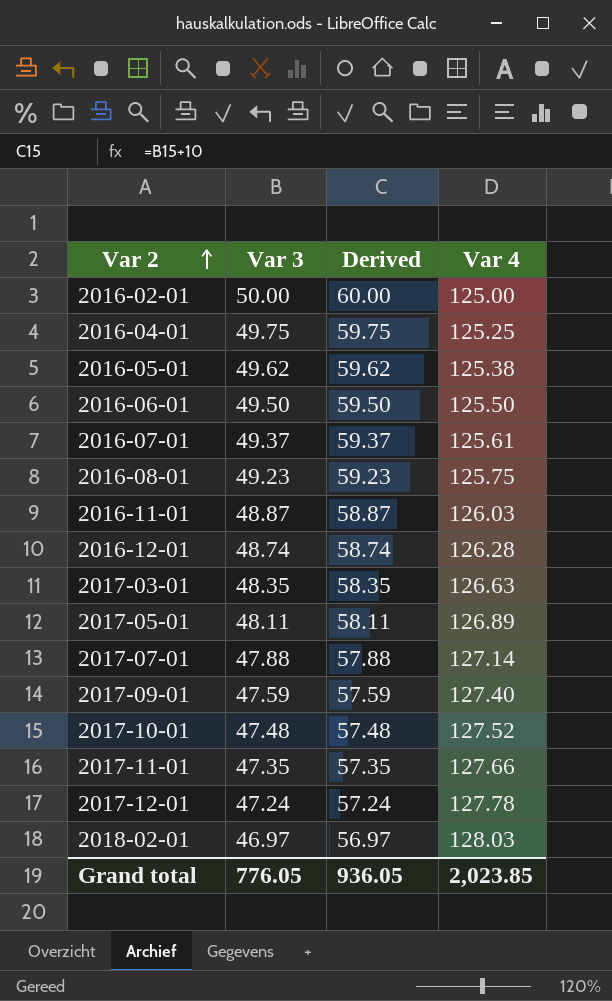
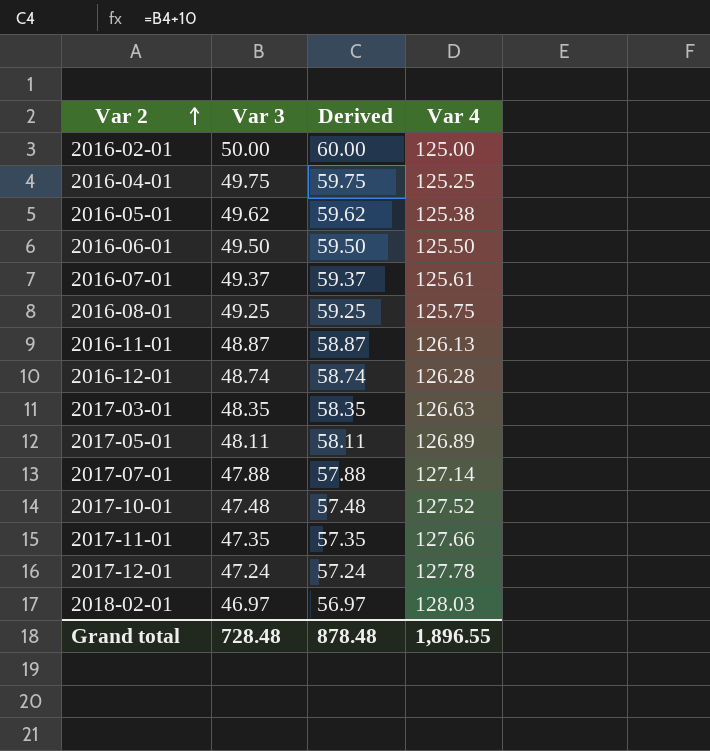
row 2017-09-01: 47.59 | 57.59 | 127.40 -> none
2016-08-01 | Var 3: 49.23 -> 49.25
2016-08-01 | Derived: 59.23 -> 59.25
2016-11-01 | Var 4: 126.03 -> 126.13
Grand total | Var 3: 776.05 -> 728.48
Grand total | Derived: 936.05 -> 878.48
Grand total | Var 4: 2,023.85 -> 1,896.55

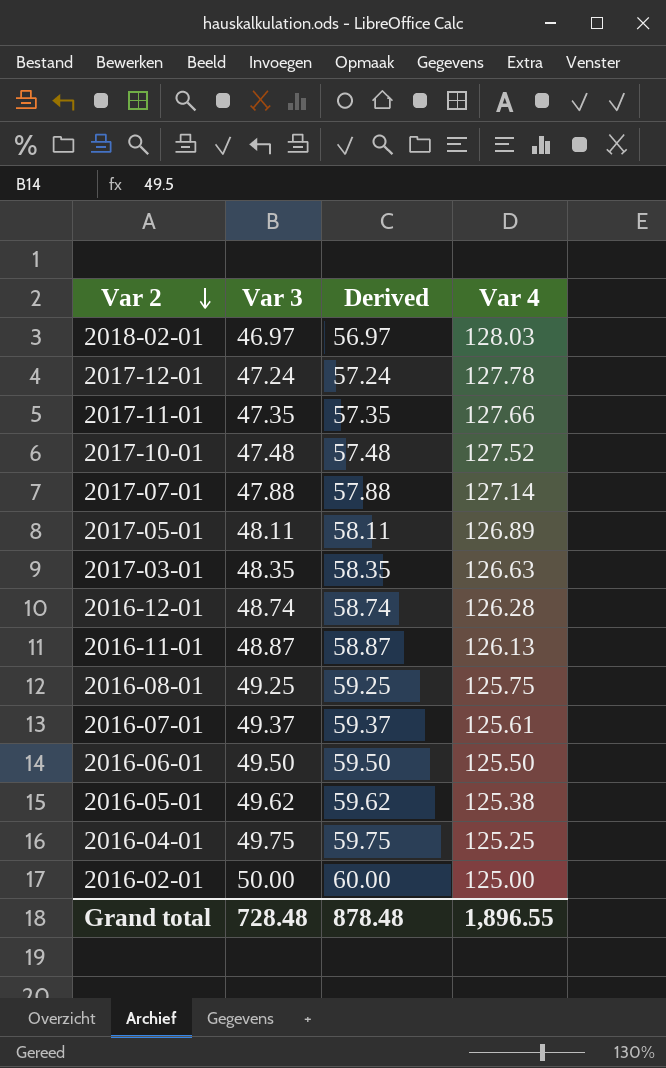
row order: Var 2 ascending -> Var 2 descending

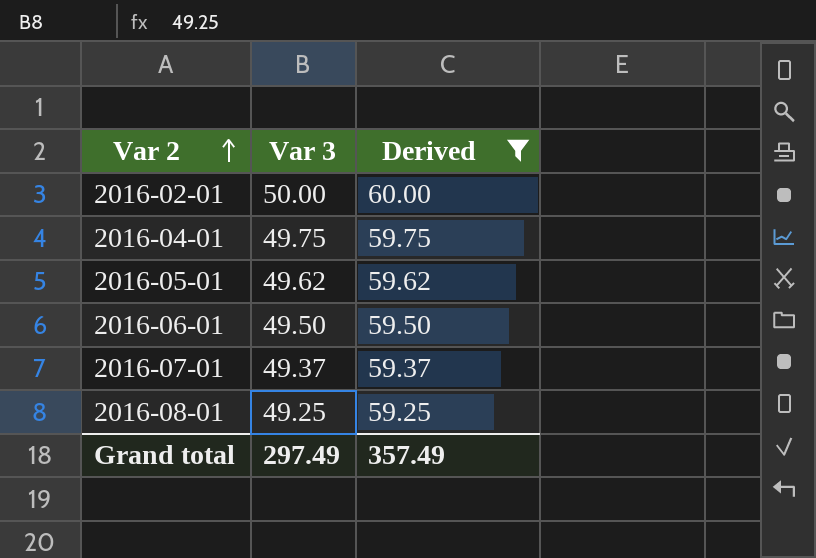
filter: none -> Derived >= 59.25
row order: Var 2 descending -> Var 2 ascending
column Var 4 | position: 4 -> none
Grand total | Var 3: 728.48 -> 297.49
Grand total | Derived: 878.48 -> 357.49

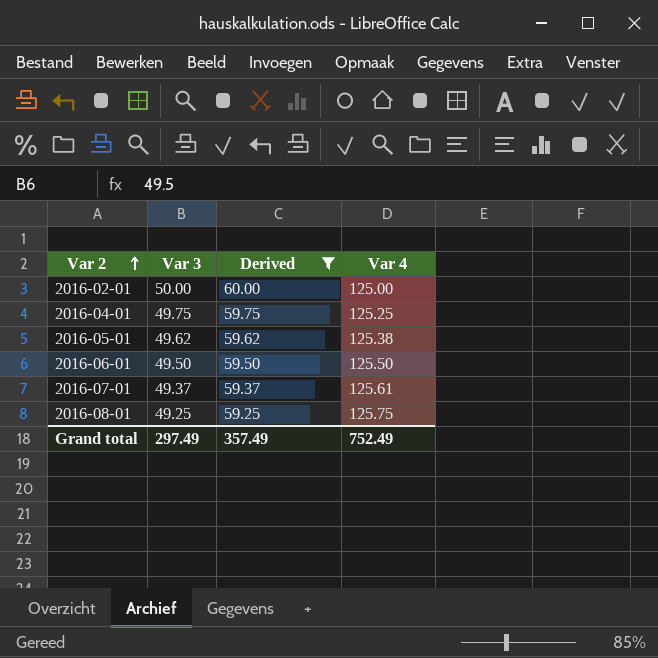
column Var 4 | position: none -> 4

